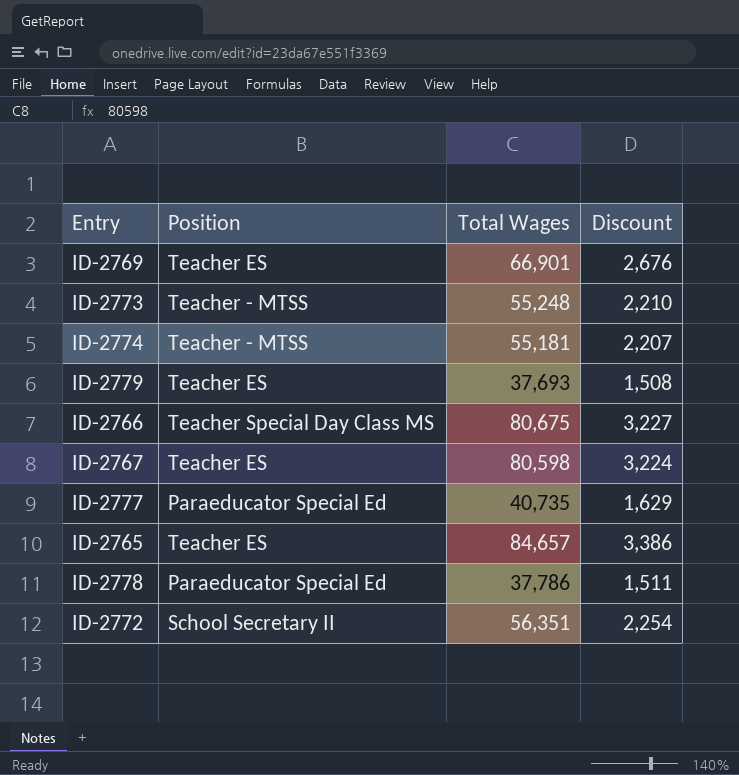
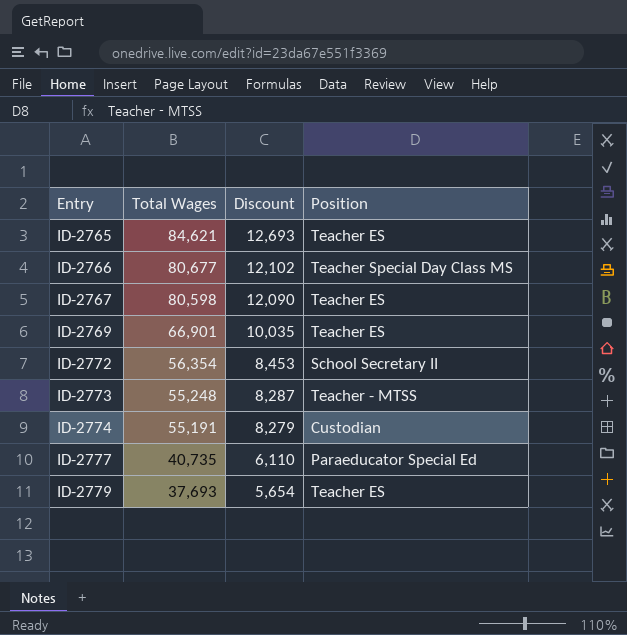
row order: none -> Entry ascending
column Discount | formula: [Total Wages] * 0.04 -> [Total Wages] * 0.15
column Position | position: 2 -> 4
row ID-2778: Paraeducator Special Ed | 37,786 | 1,511 -> none
ID-2765 | Total Wages: 84,657 -> 84,621
ID-2766 | Total Wages: 80,675 -> 80,677
ID-2772 | Total Wages: 56,351 -> 56,354
ID-2774 | Total Wages: 55,181 -> 55,191
ID-2774 | Position: Teacher - MTSS -> Custodian

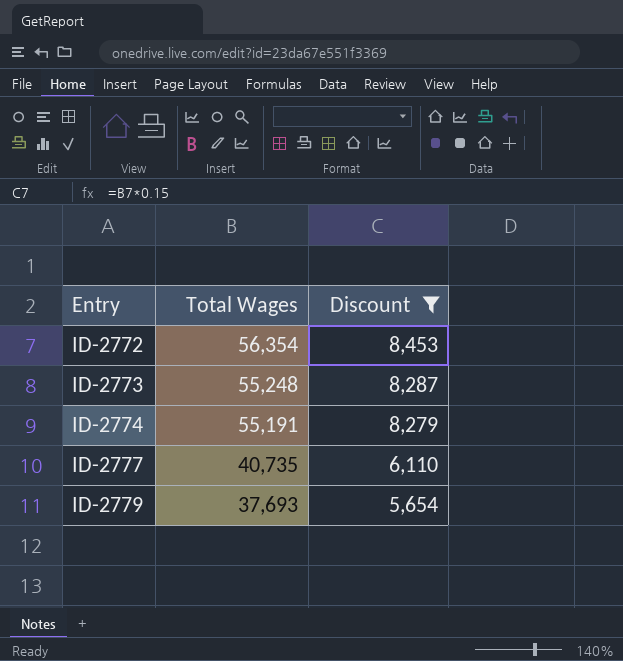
filter: none -> Discount <= 8,453
column Position | position: 4 -> none

